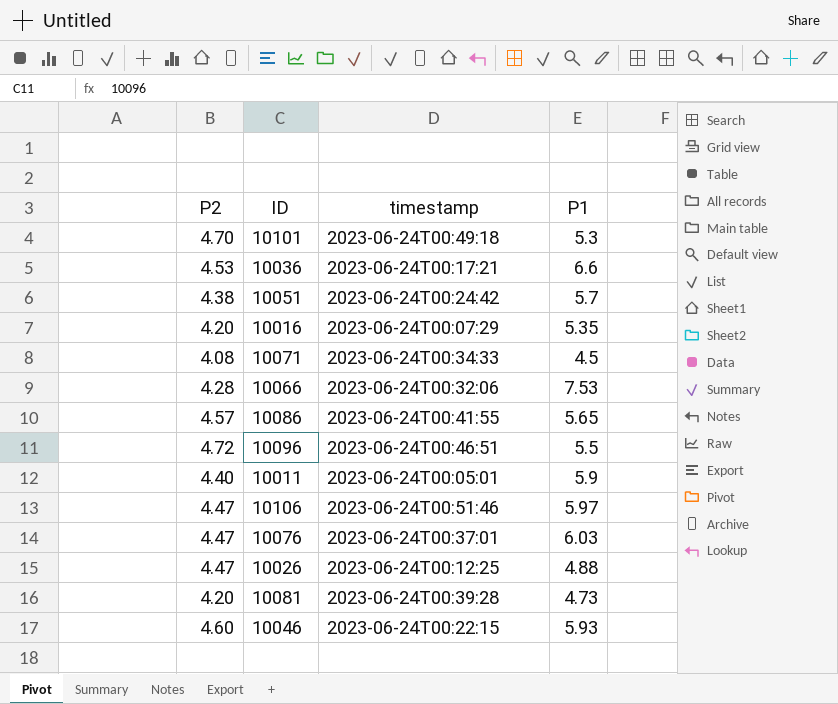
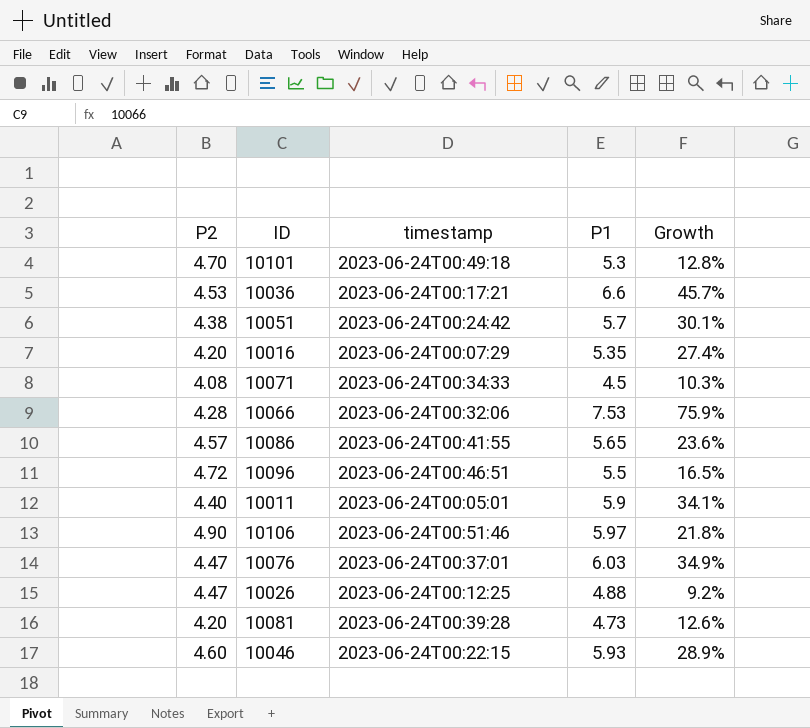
column Growth | formula: none -> ([P1] - [P2]) / [P2]
10106 | P2: 4.47 -> 4.90

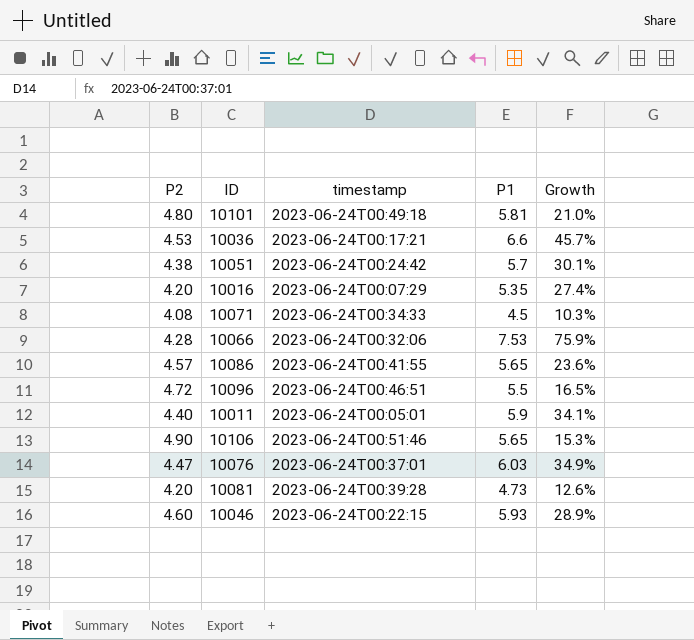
row 10026: 4.47 | 2023-06-24T00:12:25 | 4.88 | 9.2% -> none
10101 | P2: 4.70 -> 4.80
10101 | P1: 5.3 -> 5.81
10101 | Growth: 12.8% -> 21.0%
10106 | P1: 5.97 -> 5.65
10106 | Growth: 21.8% -> 15.3%

